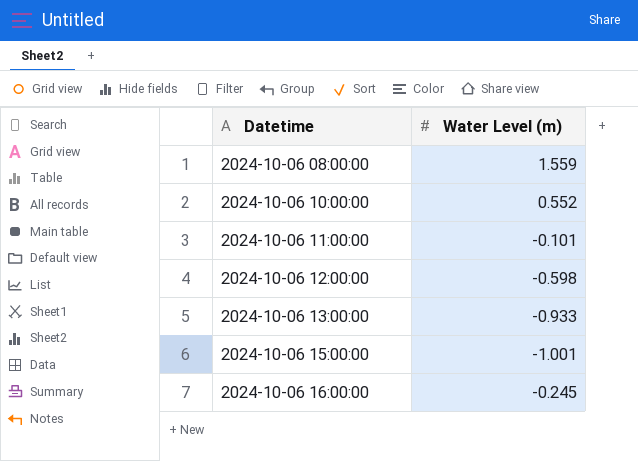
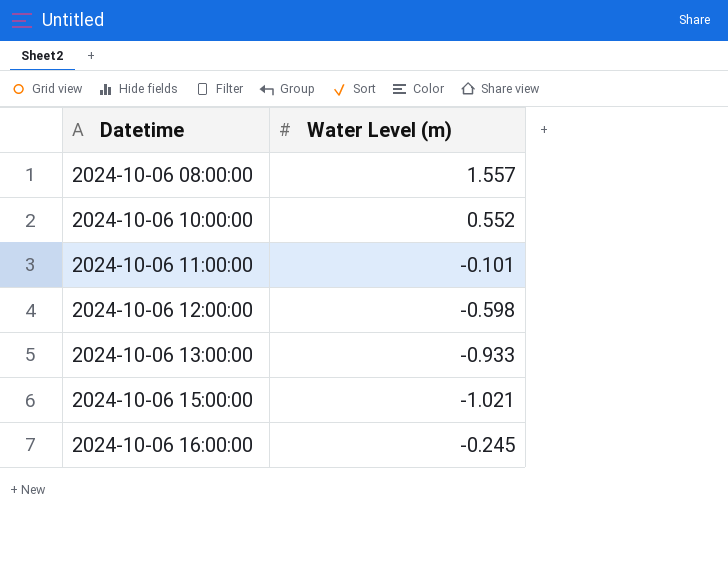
2024-10-06 08:00:00 | Water Level (m): 1.559 -> 1.557
2024-10-06 15:00:00 | Water Level (m): -1.001 -> -1.021

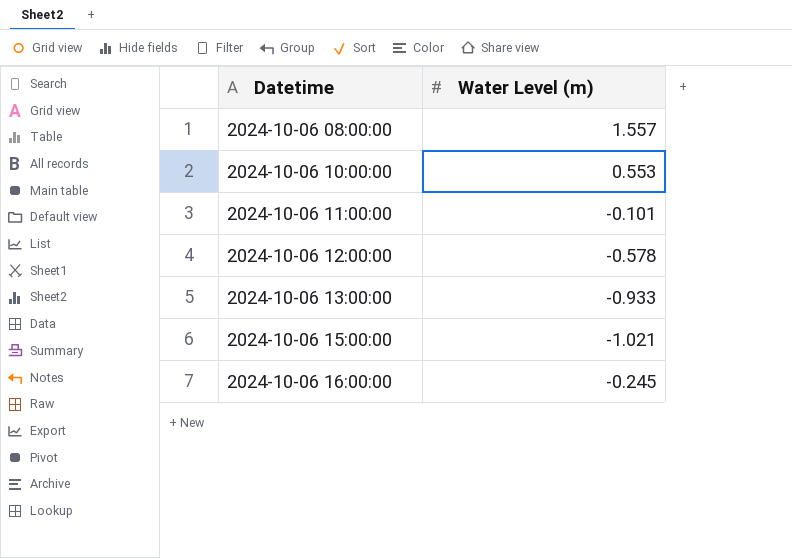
2024-10-06 10:00:00 | Water Level (m): 0.552 -> 0.553
2024-10-06 12:00:00 | Water Level (m): -0.598 -> -0.578

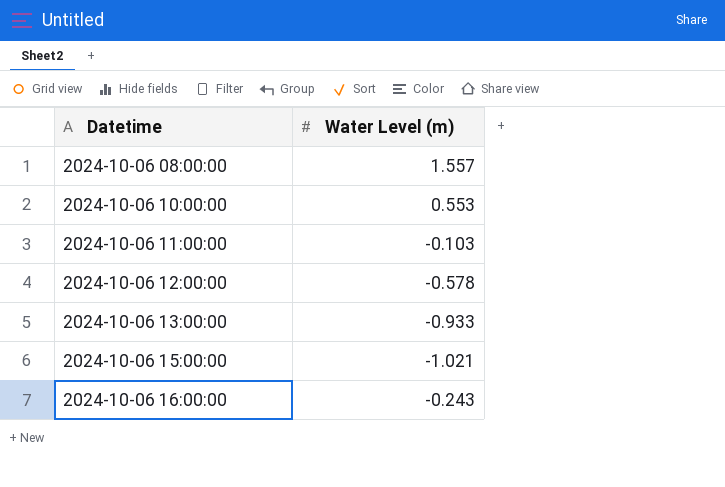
2024-10-06 11:00:00 | Water Level (m): -0.101 -> -0.103
2024-10-06 16:00:00 | Water Level (m): -0.245 -> -0.243

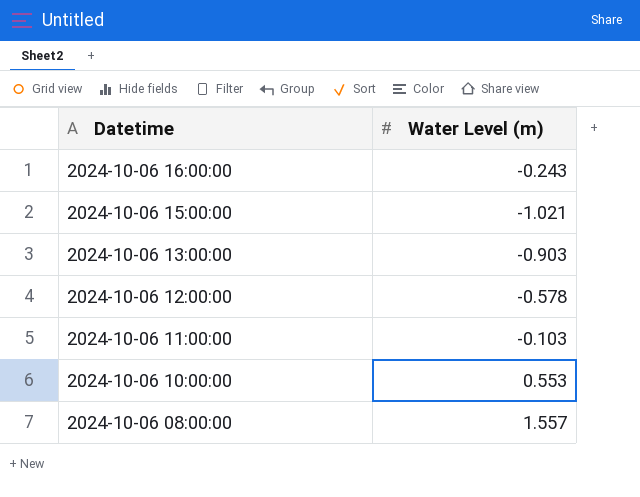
row order: Datetime ascending -> Datetime descending
2024-10-06 13:00:00 | Water Level (m): -0.933 -> -0.903

